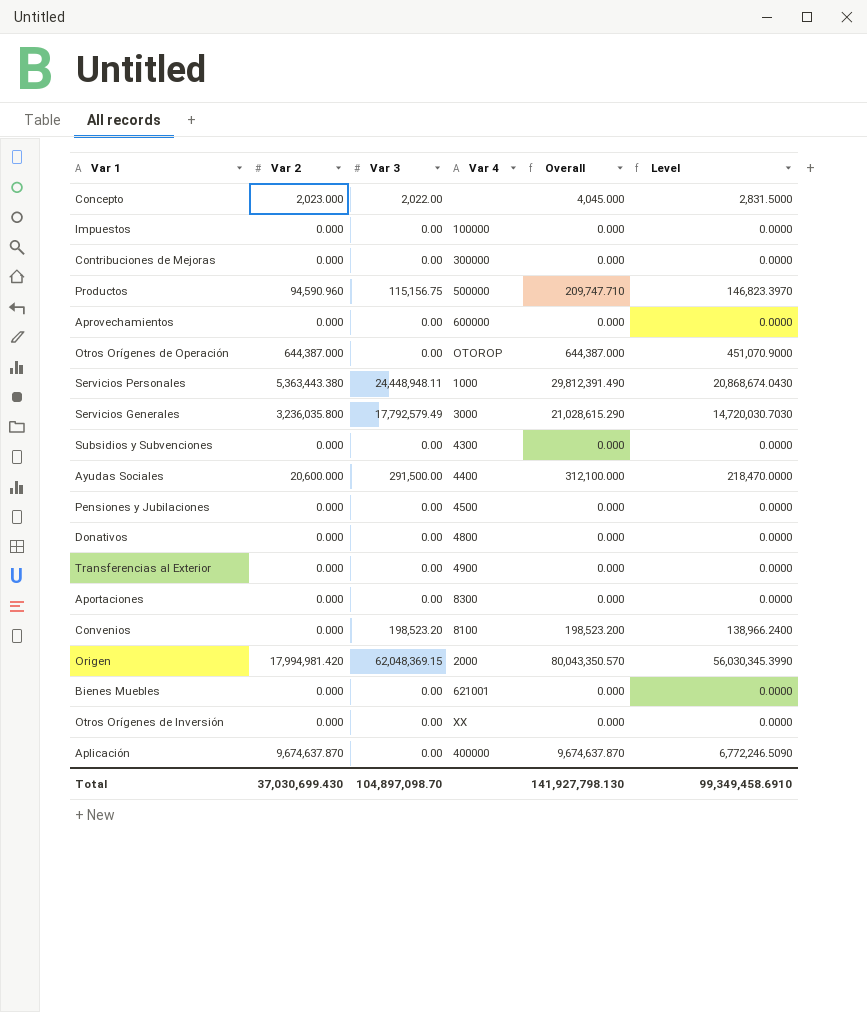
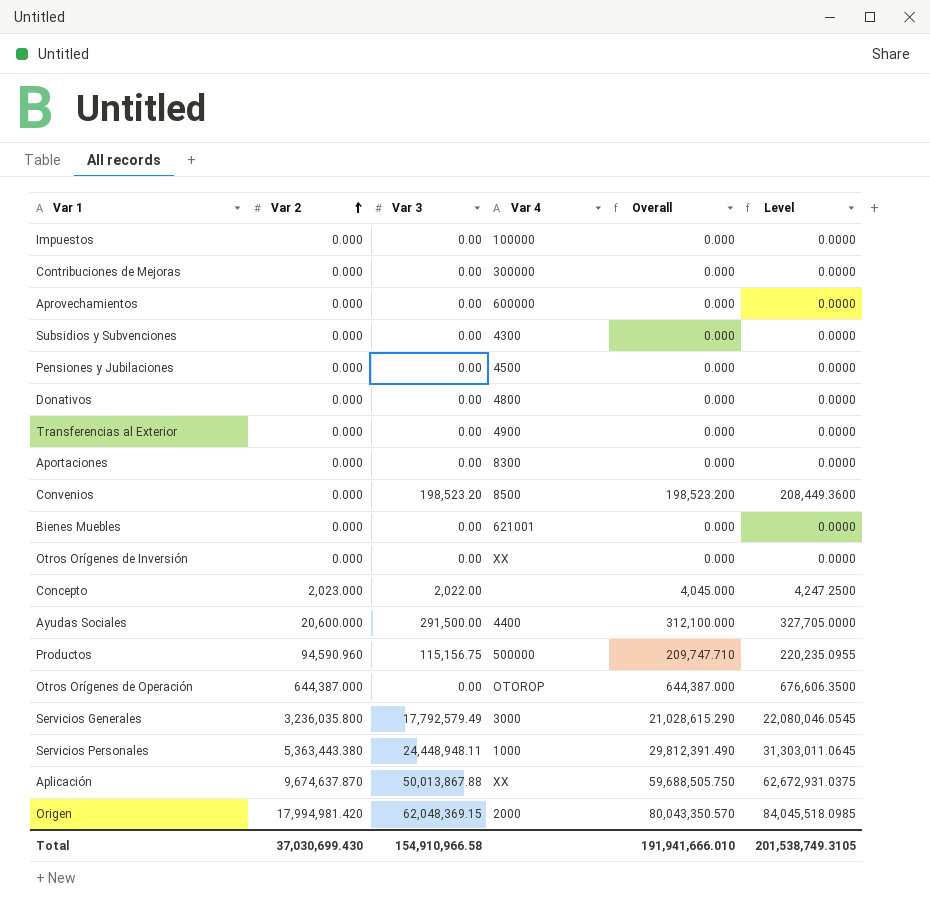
row order: none -> Var 2 ascending
column Level | formula: [Overall] * 0.7 -> [Overall] * 1.05
Convenios | Var 4: 8100 -> 8500
Aplicación | Var 3: 0.00 -> 50,013,867.88
Aplicación | Var 4: 400000 -> XX
Aplicación | Overall: 9,674,637.870 -> 59,688,505.750
Total | Var 3: 104,897,098.70 -> 154,910,966.58
Total | Overall: 141,927,798.130 -> 191,941,666.010
Total | Level: 99,349,458.6910 -> 201,538,749.3105

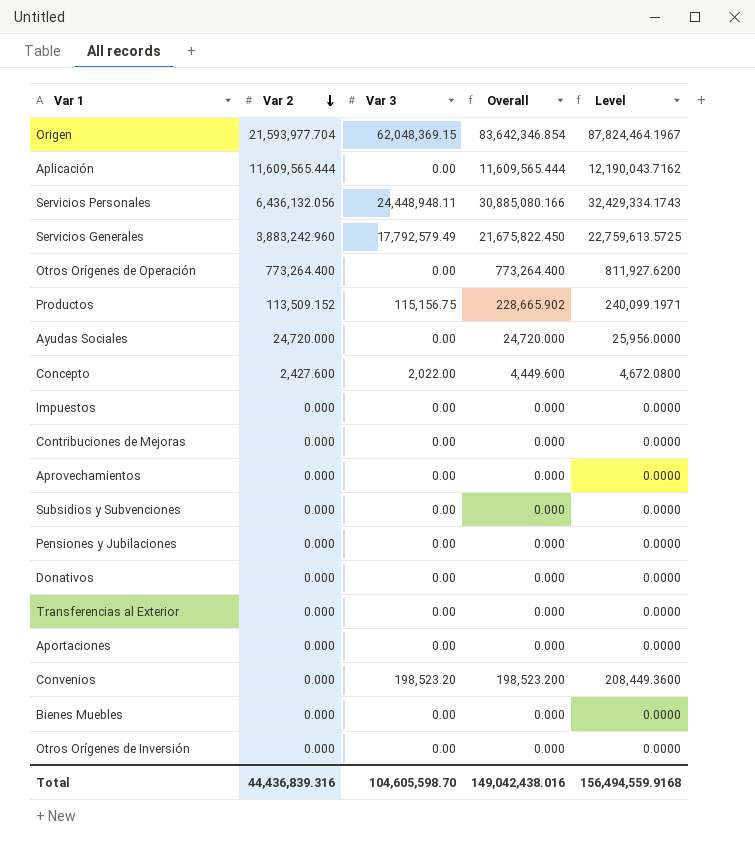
row order: Var 2 ascending -> Var 2 descending
column Var 4 | position: 4 -> none
Origen | Var 2: 17,994,981.420 -> 21,593,977.704
Origen | Overall: 80,043,350.570 -> 83,642,346.854
Origen | Level: 84,045,518.0985 -> 87,824,464.1967
Aplicación | Var 2: 9,674,637.870 -> 11,609,565.444
Aplicación | Var 3: 50,013,867.88 -> 0.00
Aplicación | Overall: 59,688,505.750 -> 11,609,565.444
Aplicación | Level: 62,672,931.0375 -> 12,190,043.7162
Servicios Personales | Var 2: 5,363,443.380 -> 6,436,132.056
Servicios Personales | Overall: 29,812,391.490 -> 30,885,080.166
Servicios Personales | Level: 31,303,011.0645 -> 32,429,334.1743
Servicios Generales | Var 2: 3,236,035.800 -> 3,883,242.960
Servicios Generales | Overall: 21,028,615.290 -> 21,675,822.450
Servicios Generales | Level: 22,080,046.0545 -> 22,759,613.5725
Otros Orígenes de Operación | Var 2: 644,387.000 -> 773,264.400
Otros Orígenes de Operación | Overall: 644,387.000 -> 773,264.400
Otros Orígenes de Operación | Level: 676,606.3500 -> 811,927.6200
Productos | Var 2: 94,590.960 -> 113,509.152
Productos | Overall: 209,747.710 -> 228,665.902
Productos | Level: 220,235.0955 -> 240,099.1971
Ayudas Sociales | Var 2: 20,600.000 -> 24,720.000
Ayudas Sociales | Var 3: 291,500.00 -> 0.00
Ayudas Sociales | Overall: 312,100.000 -> 24,720.000
Ayudas Sociales | Level: 327,705.0000 -> 25,956.0000
Concepto | Var 2: 2,023.000 -> 2,427.600
Concepto | Overall: 4,045.000 -> 4,449.600
Concepto | Level: 4,247.2500 -> 4,672.0800
Total | Var 2: 37,030,699.430 -> 44,436,839.316
Total | Var 3: 154,910,966.58 -> 104,605,598.70
Total | Overall: 191,941,666.010 -> 149,042,438.016
Total | Level: 201,538,749.3105 -> 156,494,559.9168

